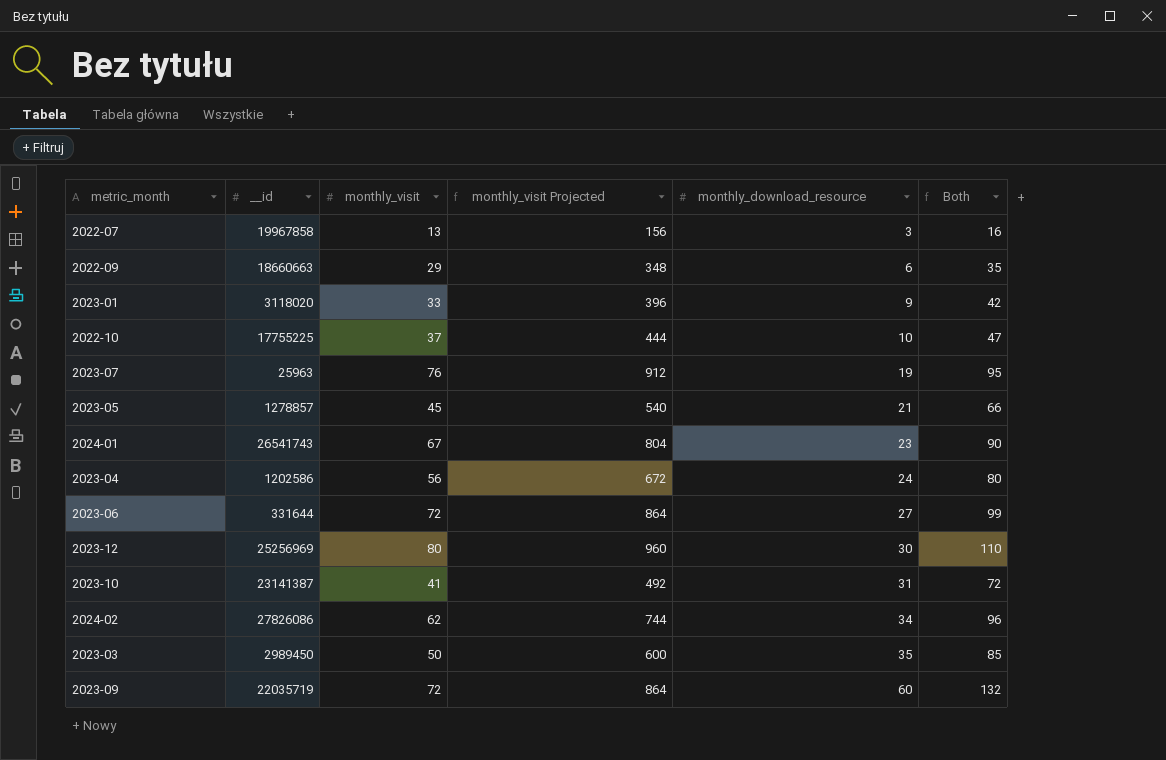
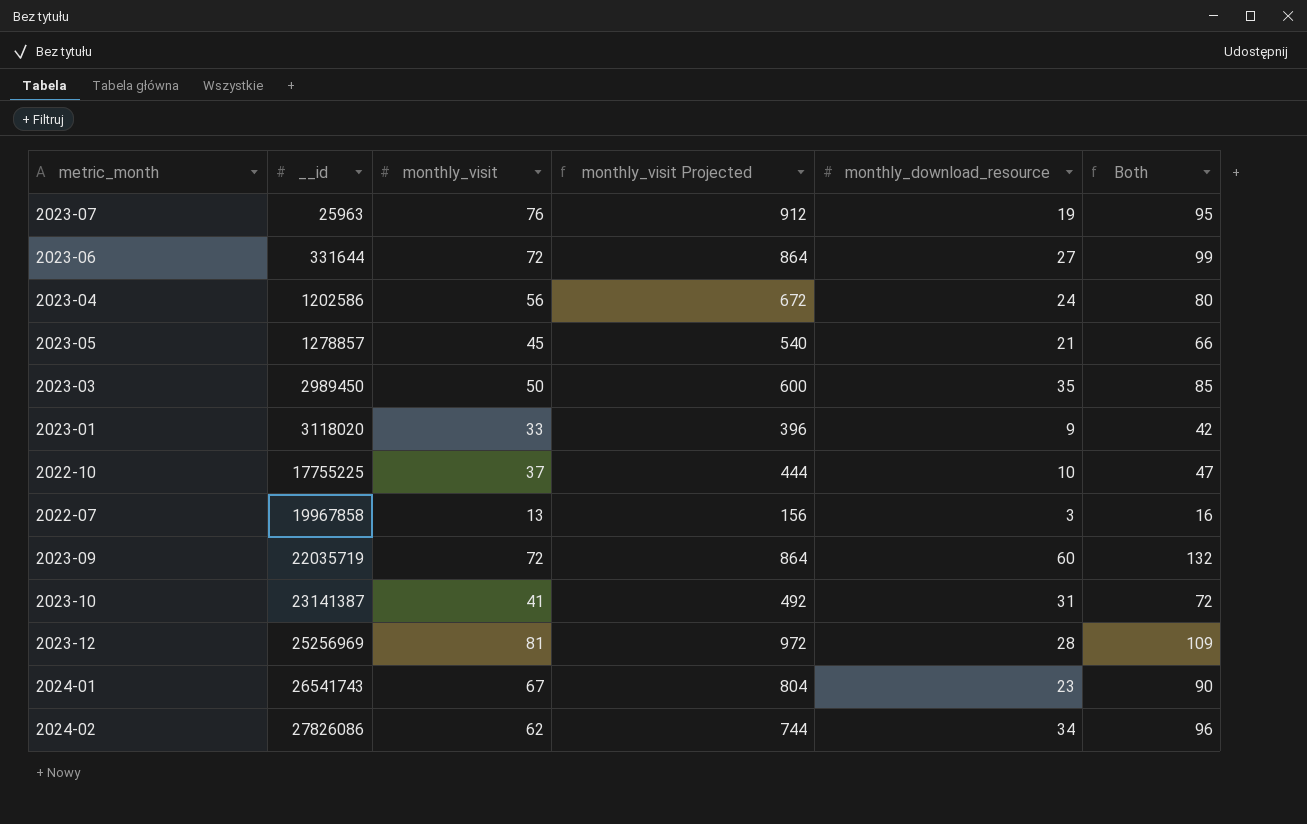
row order: monthly_download_resource ascending -> __id ascending
row 2022-09: 18660663 | 29 | 348 | 6 | 35 -> none
2023-12 | monthly_visit: 80 -> 81
2023-12 | monthly_visit Projected: 960 -> 972
2023-12 | monthly_download_resource: 30 -> 28
2023-12 | Both: 110 -> 109

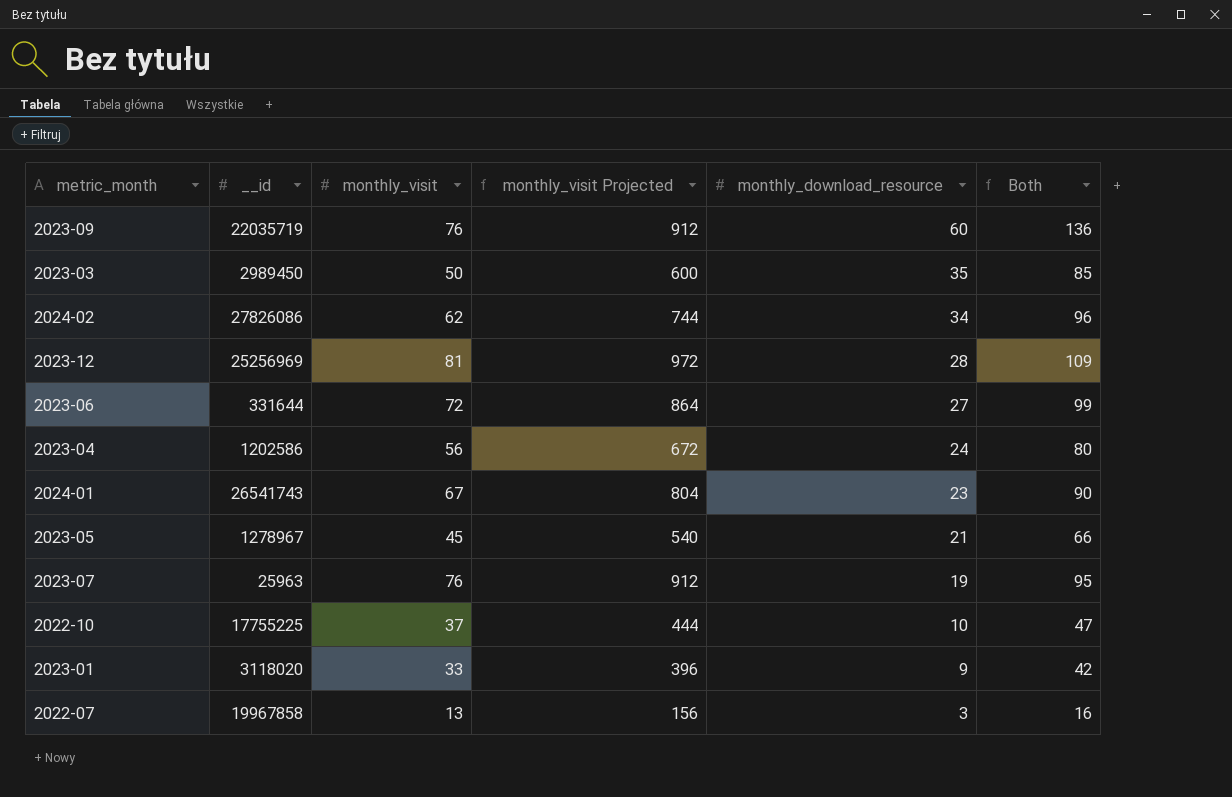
row order: __id ascending -> monthly_download_resource descending
row 2023-10: 23141387 | 41 | 492 | 31 | 72 -> none
2023-09 | monthly_visit: 72 -> 76
2023-09 | monthly_visit Projected: 864 -> 912
2023-09 | Both: 132 -> 136
2023-05 | __id: 1278857 -> 1278967

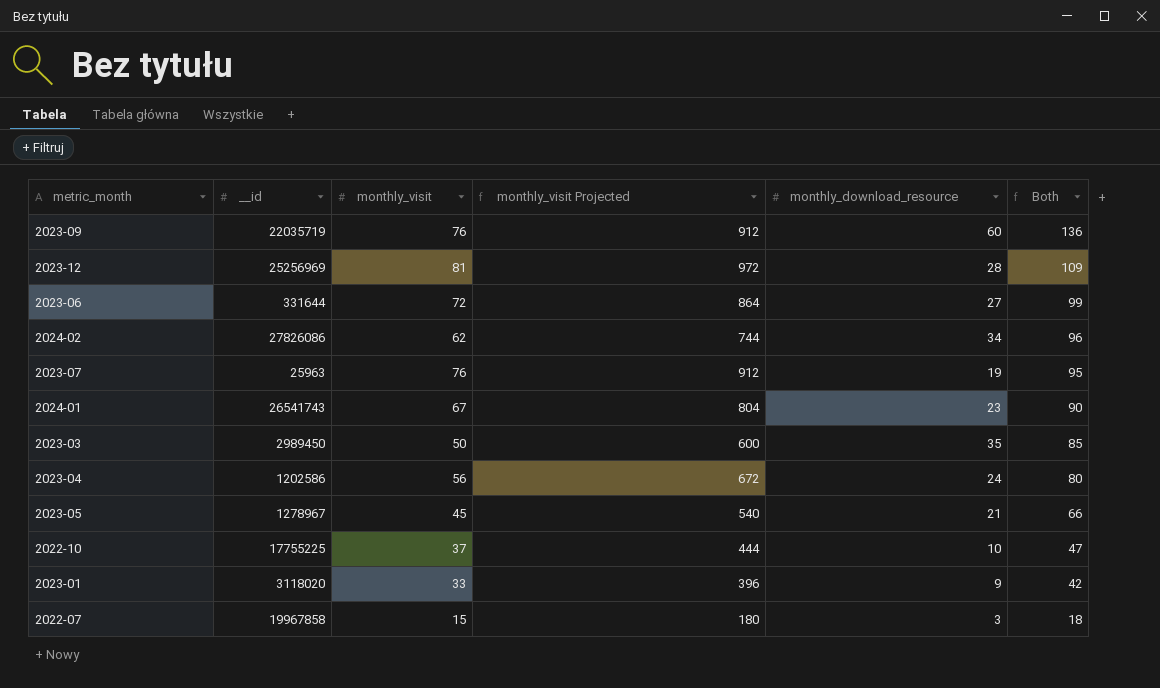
row order: monthly_download_resource descending -> Both descending
2022-07 | monthly_visit: 13 -> 15
2022-07 | monthly_visit Projected: 156 -> 180
2022-07 | Both: 16 -> 18

